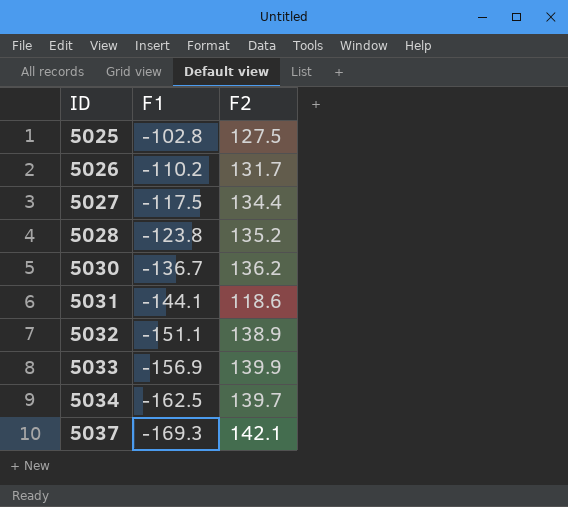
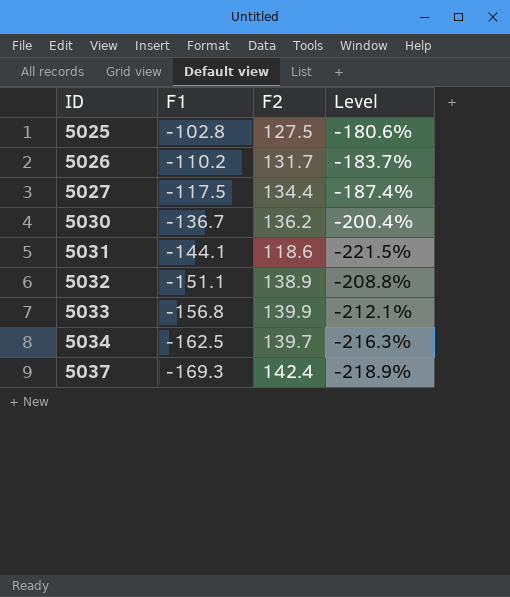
column Level | formula: none -> ([F1] - [F2]) / [F2]
row 5028: -123.8 | 135.2 -> none
5033 | F1: -156.9 -> -156.8
5037 | F2: 142.1 -> 142.4

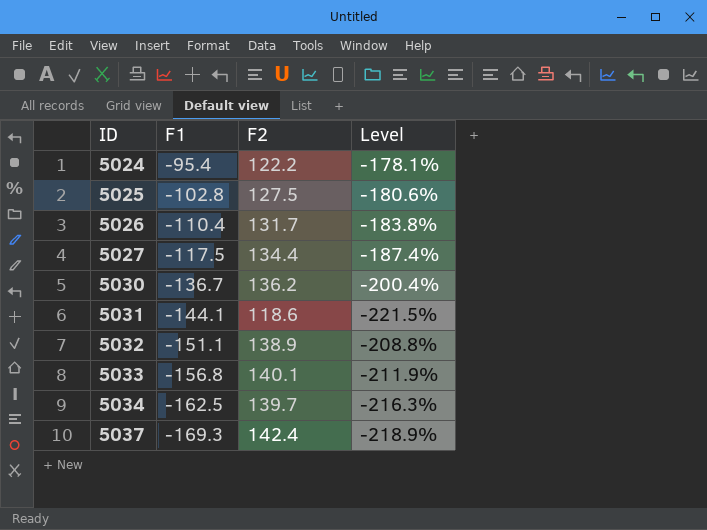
row 5024: none -> -95.4 | 122.2 | -178.1%
5026 | F1: -110.2 -> -110.4
5026 | Level: -183.7% -> -183.8%
5033 | F2: 139.9 -> 140.1
5033 | Level: -212.1% -> -211.9%

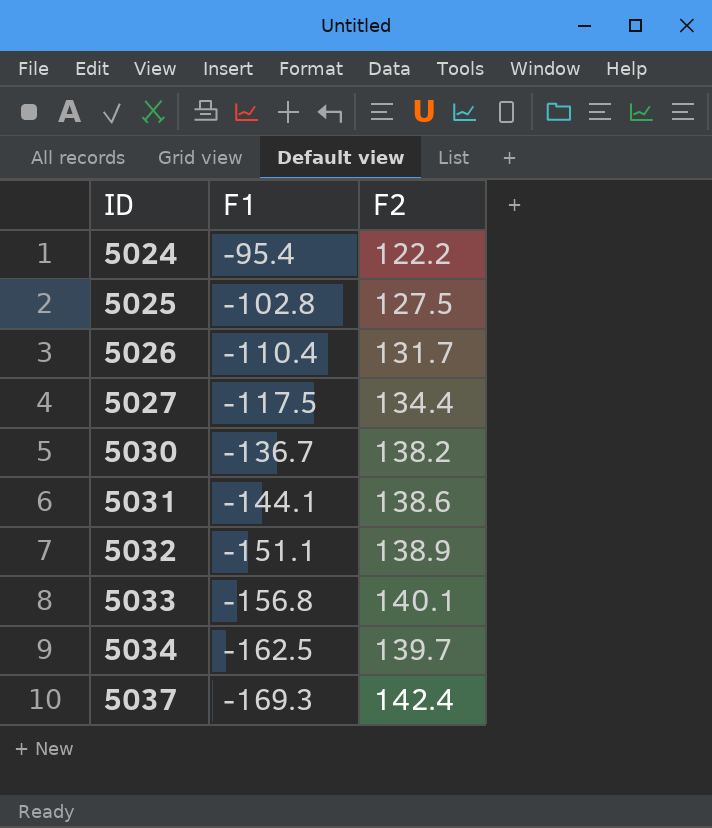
column Level | formula: ([F1] - [F2]) / [F2] -> none
5030 | F2: 136.2 -> 138.2
5031 | F2: 118.6 -> 138.6

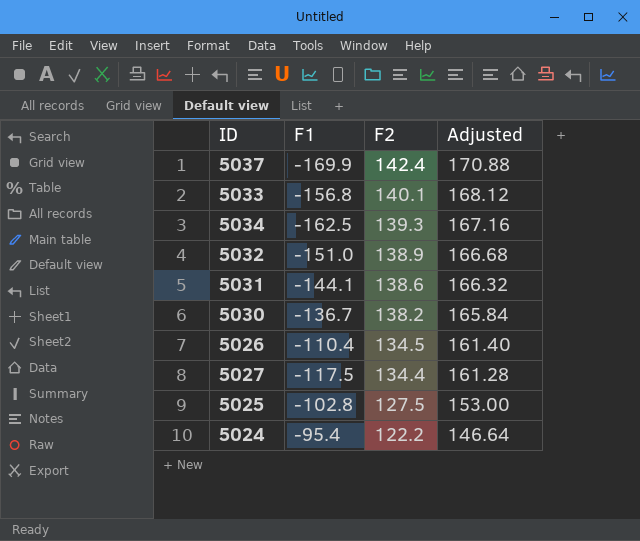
row order: ID ascending -> F2 descending
column Adjusted | formula: none -> [F2] * 1.2
5037 | F1: -169.3 -> -169.9
5034 | F2: 139.7 -> 139.3
5032 | F1: -151.1 -> -151.0
5026 | F2: 131.7 -> 134.5

